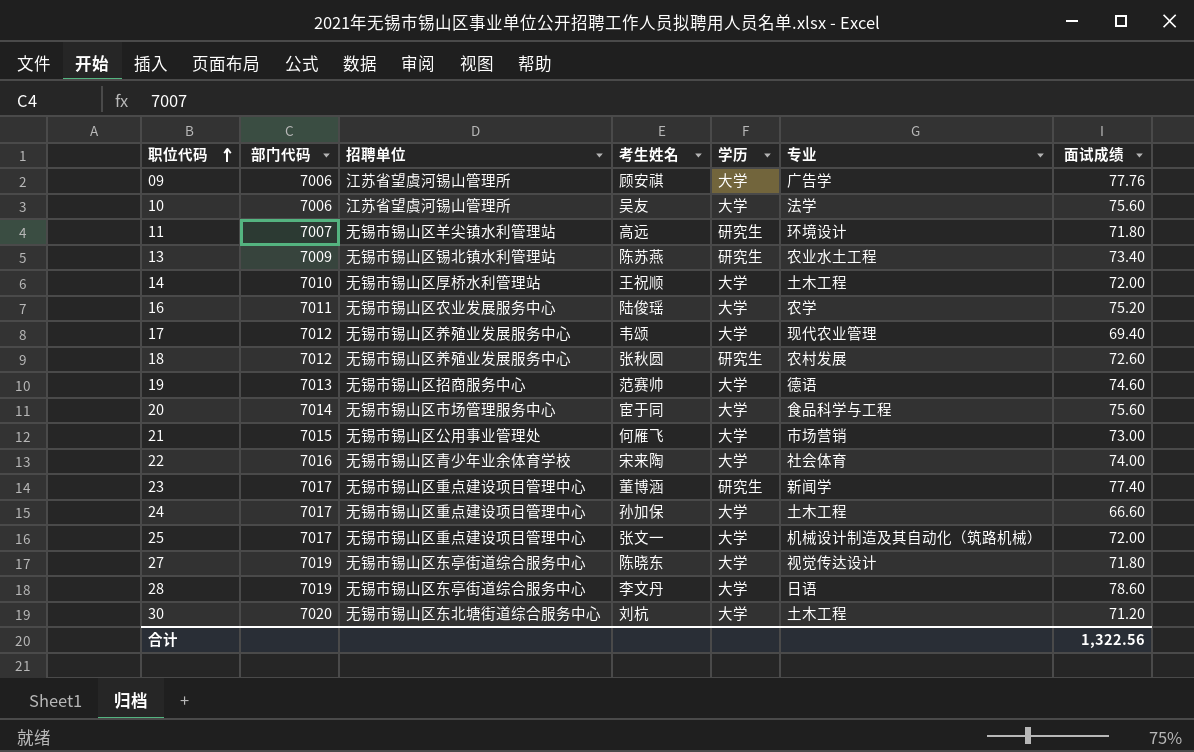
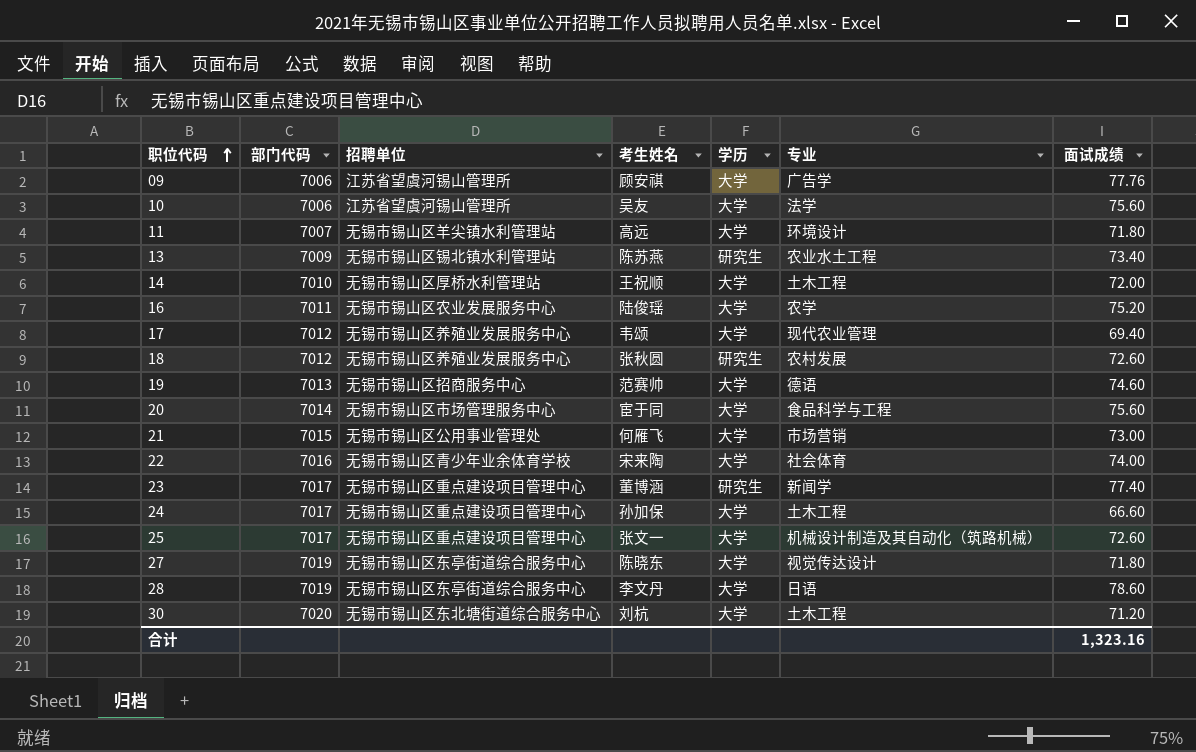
11 | 学历: 研究生 -> 大学
25 | 面试成绩: 72.00 -> 72.60
合计 | 面试成绩: 1,322.56 -> 1,323.16

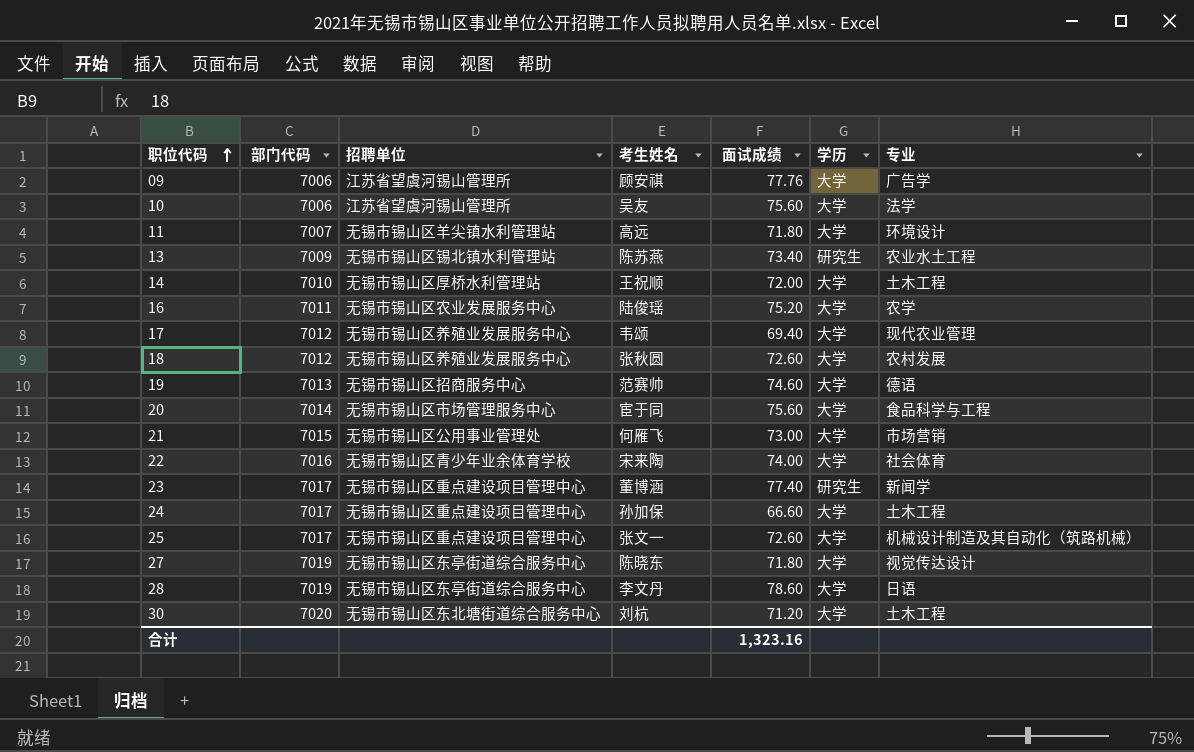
column 面试成绩 | position: 7 -> 5
18 | 学历: 研究生 -> 大学

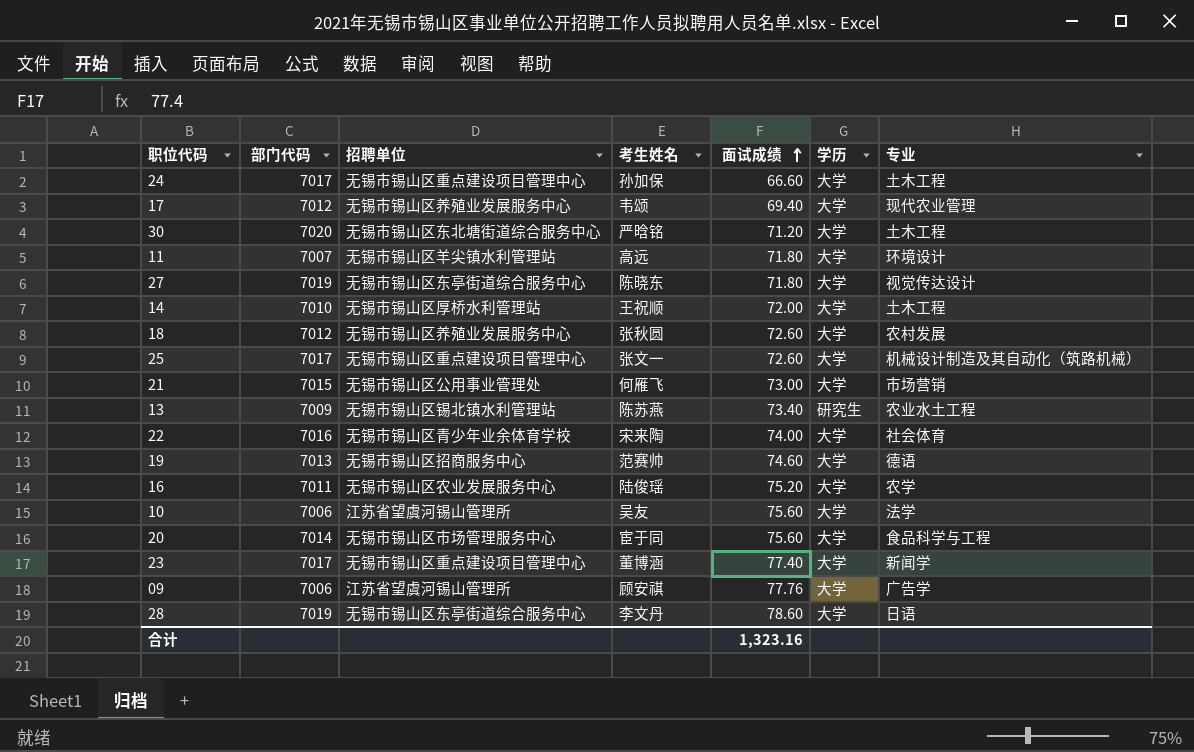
row order: 职位代码 ascending -> 面试成绩 ascending
30 | 考生姓名: 刘杭 -> 严晗铭
23 | 学历: 研究生 -> 大学

